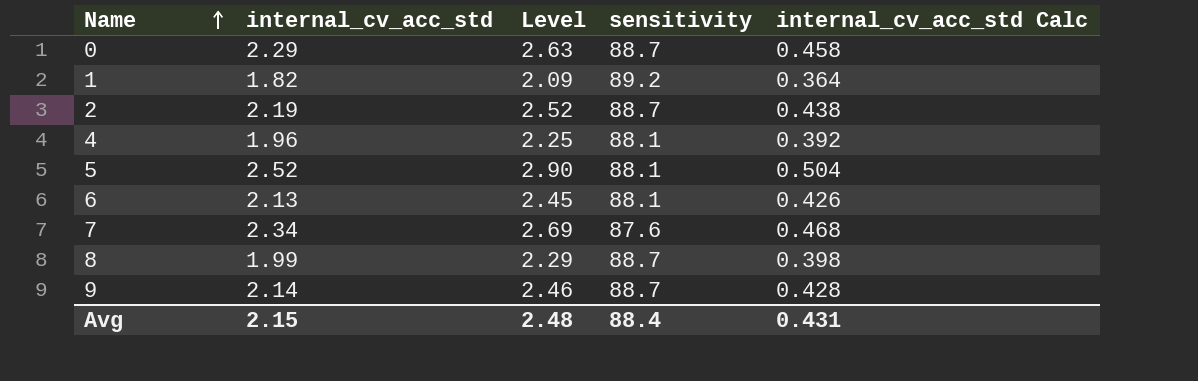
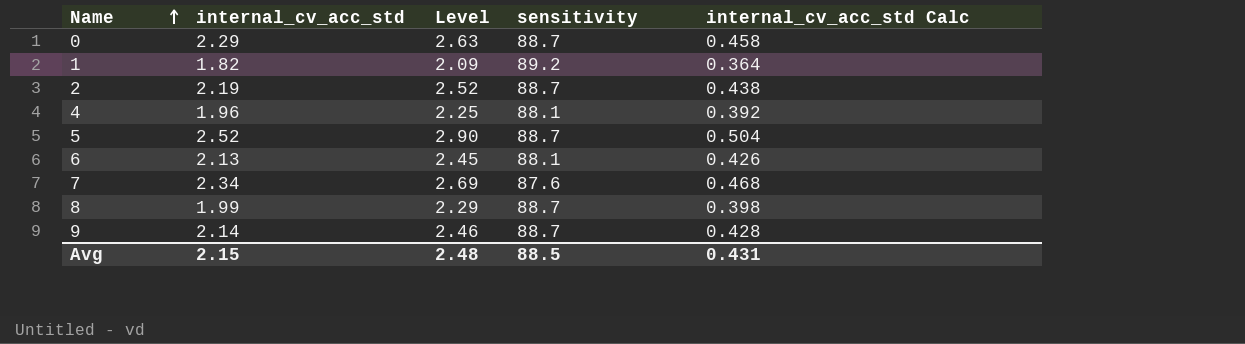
5 | sensitivity: 88.1 -> 88.7
Avg | sensitivity: 88.4 -> 88.5

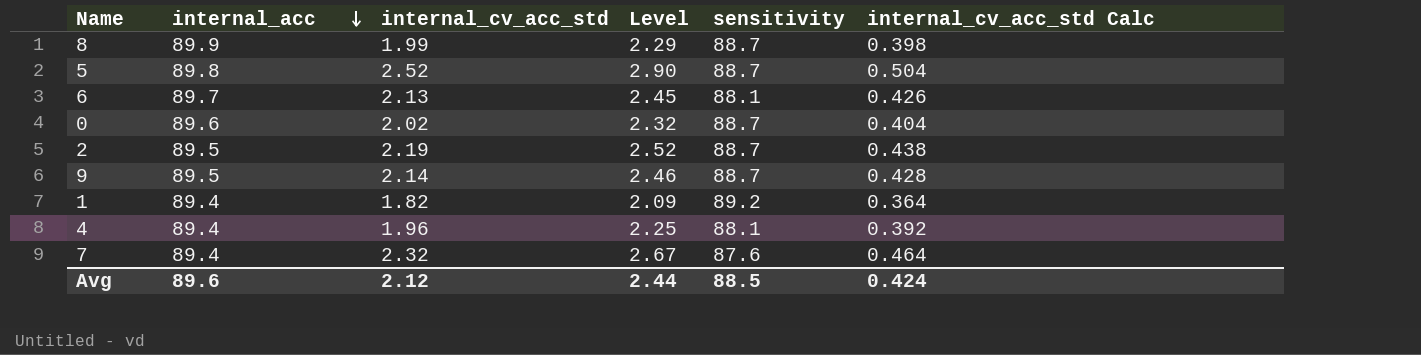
row order: Name ascending -> internal_acc descending
column internal_acc | position: none -> 2
0 | internal_cv_acc_std: 2.29 -> 2.02
0 | Level: 2.63 -> 2.32
0 | internal_cv_acc_std Calc: 0.458 -> 0.404
7 | internal_cv_acc_std: 2.34 -> 2.32
7 | Level: 2.69 -> 2.67
7 | internal_cv_acc_std Calc: 0.468 -> 0.464
Avg | internal_cv_acc_std: 2.15 -> 2.12
Avg | Level: 2.48 -> 2.44
Avg | internal_cv_acc_std Calc: 0.431 -> 0.424

